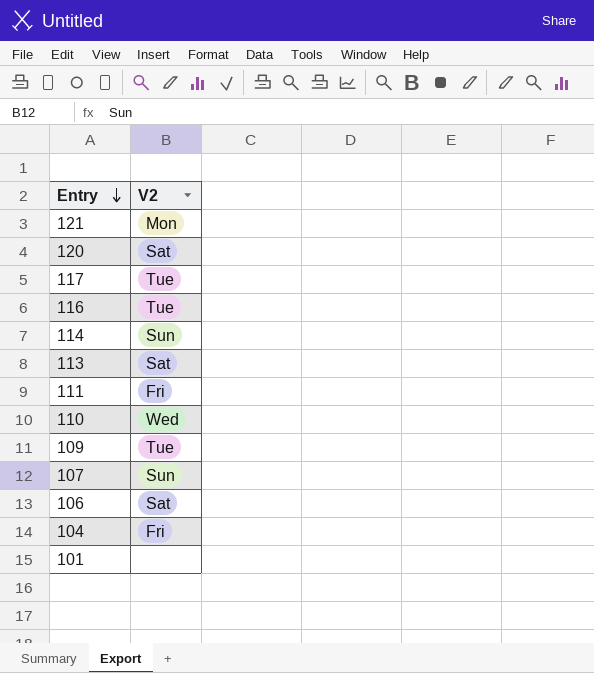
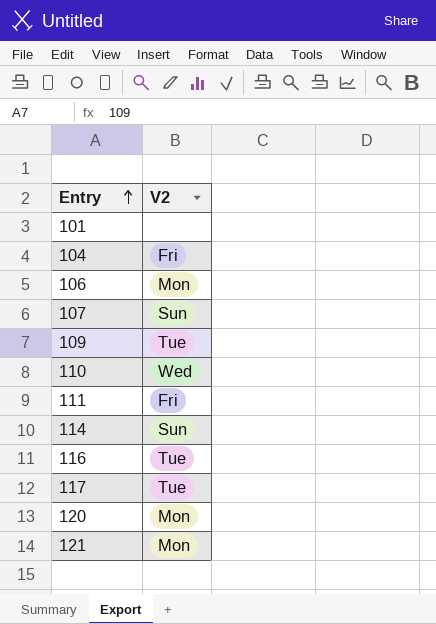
row order: Entry descending -> Entry ascending
row 113: Sat -> none
106 | V2: Sat -> Mon
120 | V2: Sat -> Mon

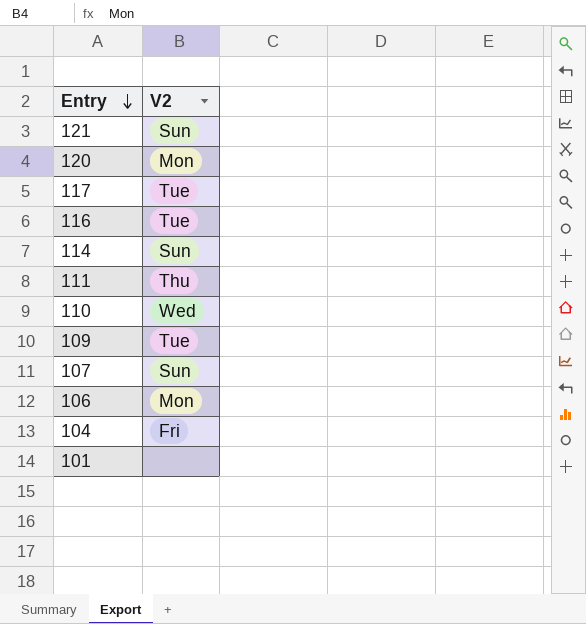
row order: Entry ascending -> Entry descending
121 | V2: Mon -> Sun
111 | V2: Fri -> Thu

